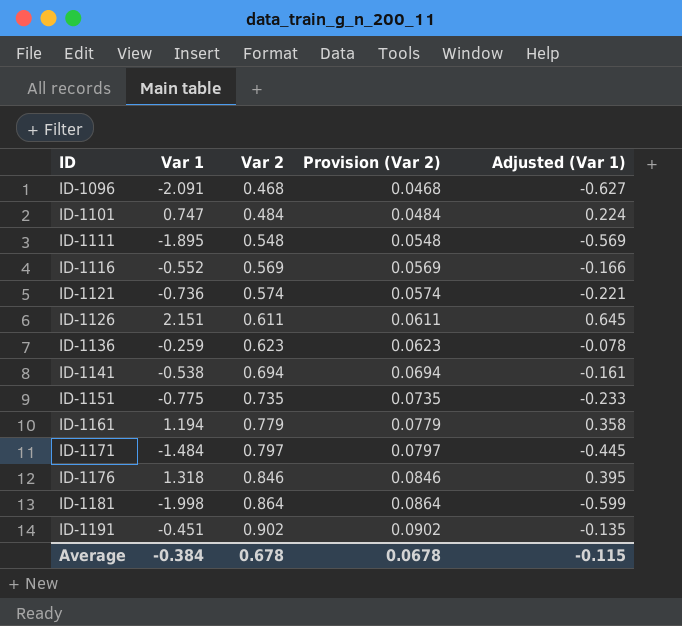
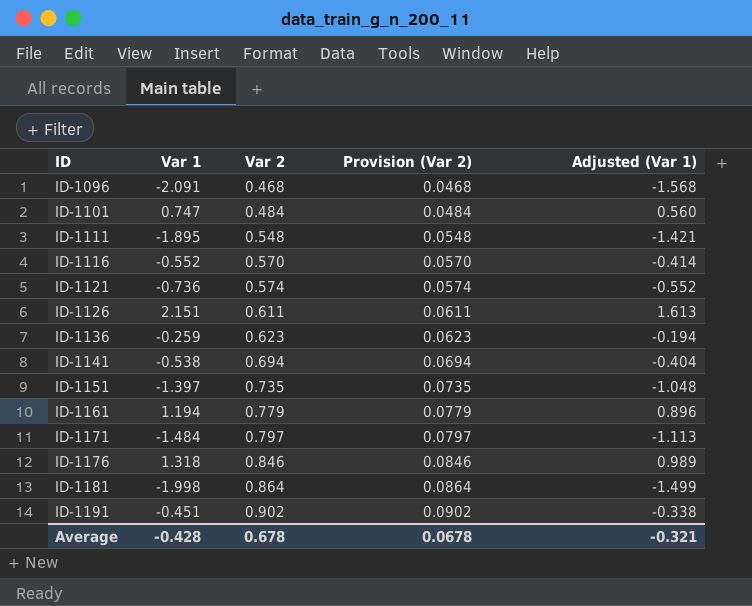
column Adjusted (Var 1) | formula: [Var 1] * 0.3 -> [Var 1] * 0.75
ID-1116 | Var 2: 0.569 -> 0.570
ID-1116 | Provision (Var 2): 0.0569 -> 0.0570
ID-1151 | Var 1: -0.775 -> -1.397
Average | Var 1: -0.384 -> -0.428
Average | Adjusted (Var 1): -0.115 -> -0.321

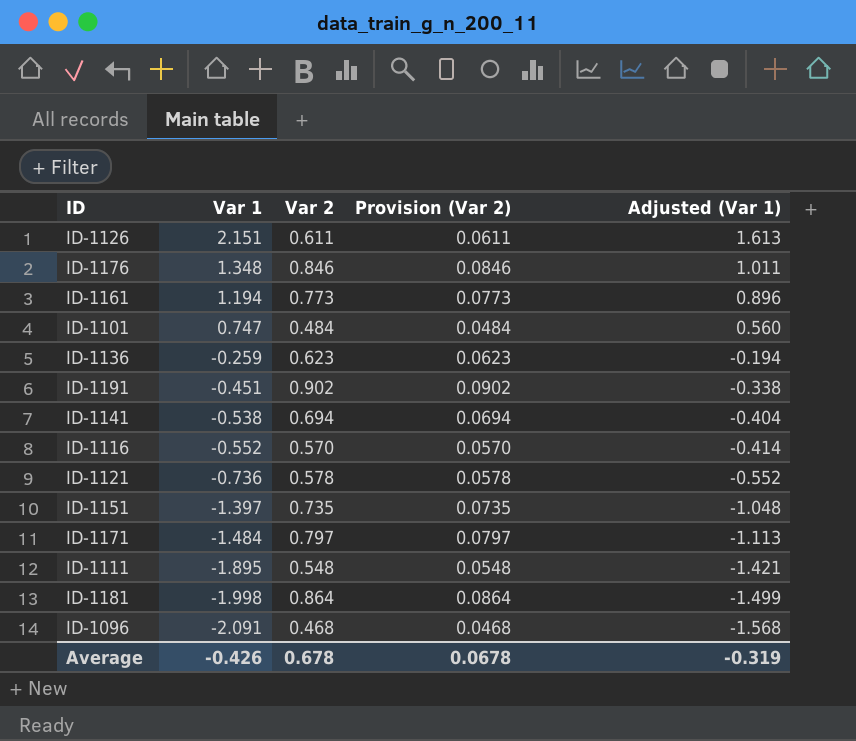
row order: ID ascending -> Var 1 descending
ID-1176 | Var 1: 1.318 -> 1.348
ID-1176 | Adjusted (Var 1): 0.989 -> 1.011
ID-1161 | Var 2: 0.779 -> 0.773
ID-1161 | Provision (Var 2): 0.0779 -> 0.0773
ID-1121 | Var 2: 0.574 -> 0.578
ID-1121 | Provision (Var 2): 0.0574 -> 0.0578
Average | Var 1: -0.428 -> -0.426
Average | Adjusted (Var 1): -0.321 -> -0.319

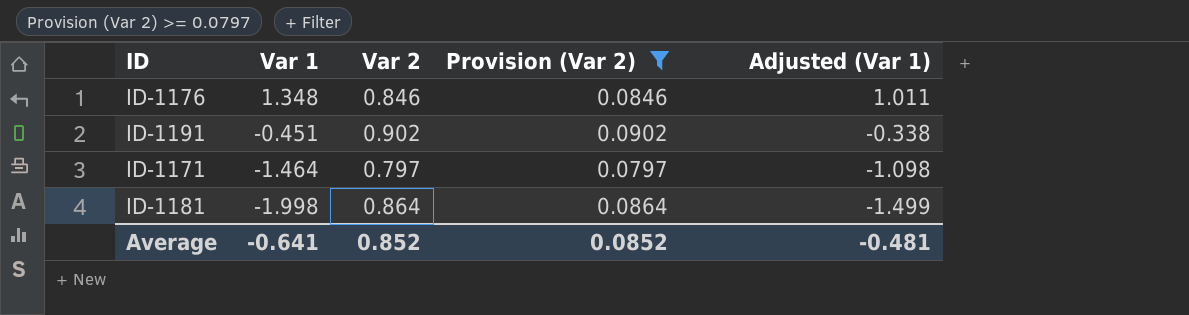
filter: none -> Provision (Var 2) >= 0.0797
ID-1171 | Var 1: -1.484 -> -1.464
ID-1171 | Adjusted (Var 1): -1.113 -> -1.098
Average | Var 1: -0.426 -> -0.641
Average | Var 2: 0.678 -> 0.852
Average | Provision (Var 2): 0.0678 -> 0.0852
Average | Adjusted (Var 1): -0.319 -> -0.481

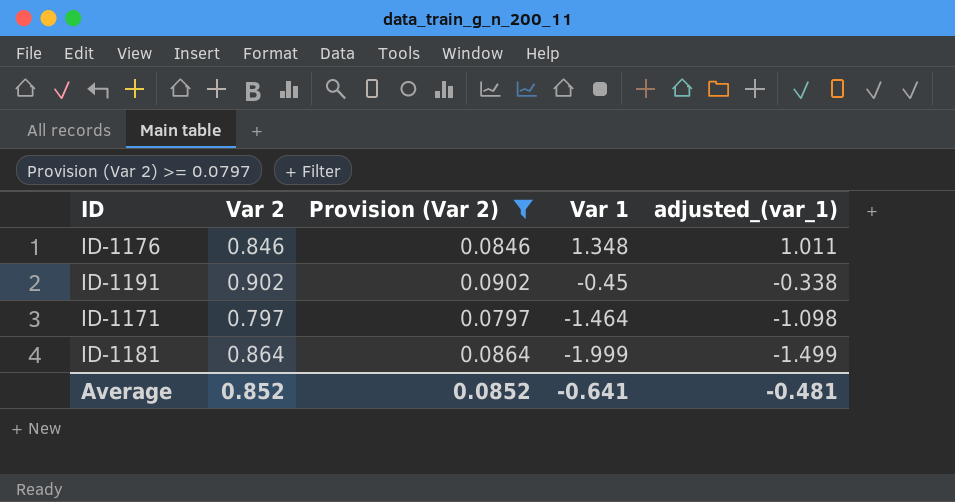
column Var 1 | position: 2 -> 4
column name: Adjusted (Var 1) -> adjusted_(var_1)
ID-1191 | Var 1: -0.451 -> -0.45
ID-1181 | Var 1: -1.998 -> -1.999

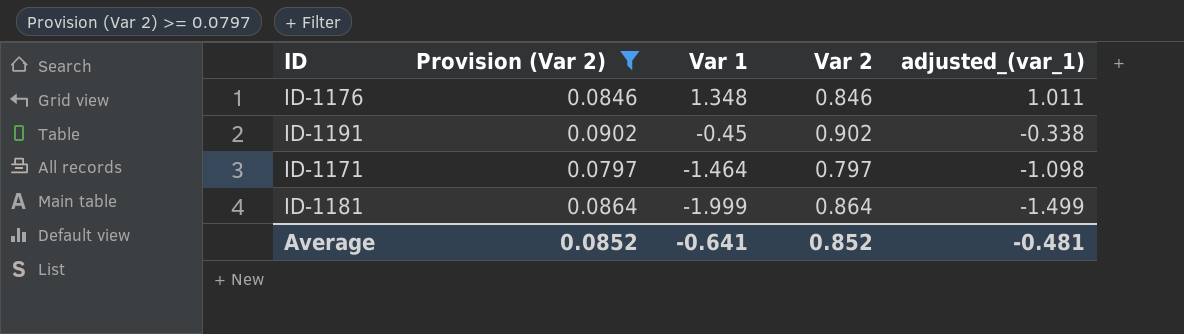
column Var 2 | position: 2 -> 4

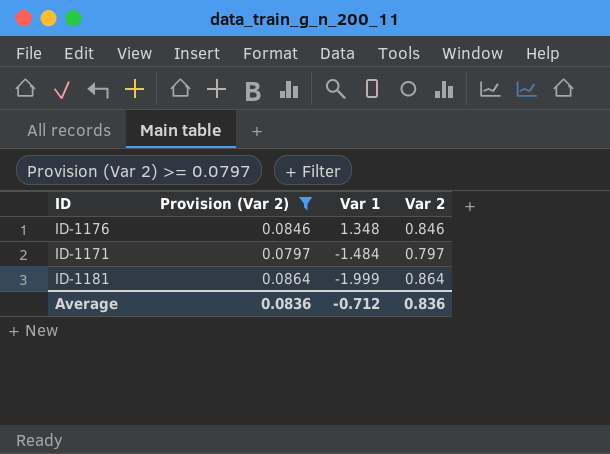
column adjusted_(var_1) | formula: [Var 1] * 0.75 -> none
row ID-1191: 0.0902 | -0.45 | 0.902 | -0.338 -> none
ID-1171 | Var 1: -1.464 -> -1.484
Average | Provision (Var 2): 0.0852 -> 0.0836
Average | Var 1: -0.641 -> -0.712
Average | Var 2: 0.852 -> 0.836

